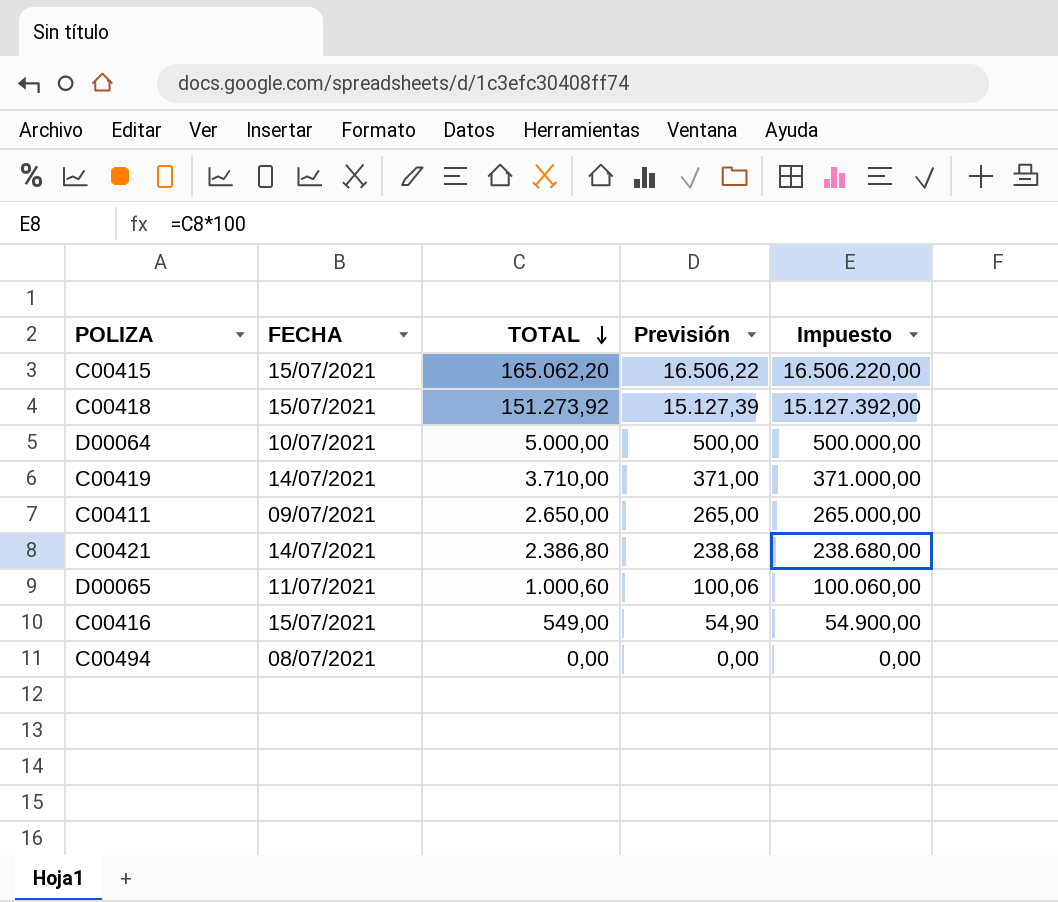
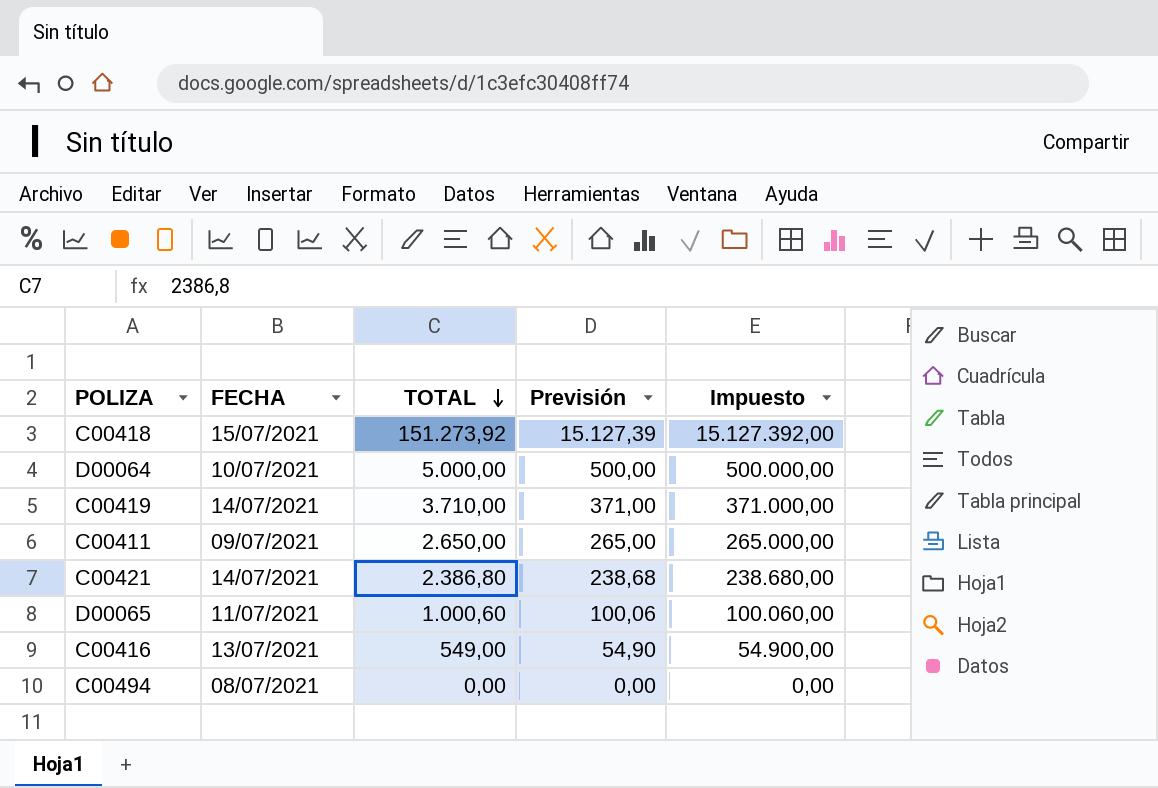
row C00415: 15/07/2021 | 165.062,20 | 16.506,22 | 16.506.220,00 -> none
C00416 | FECHA: 15/07/2021 -> 13/07/2021

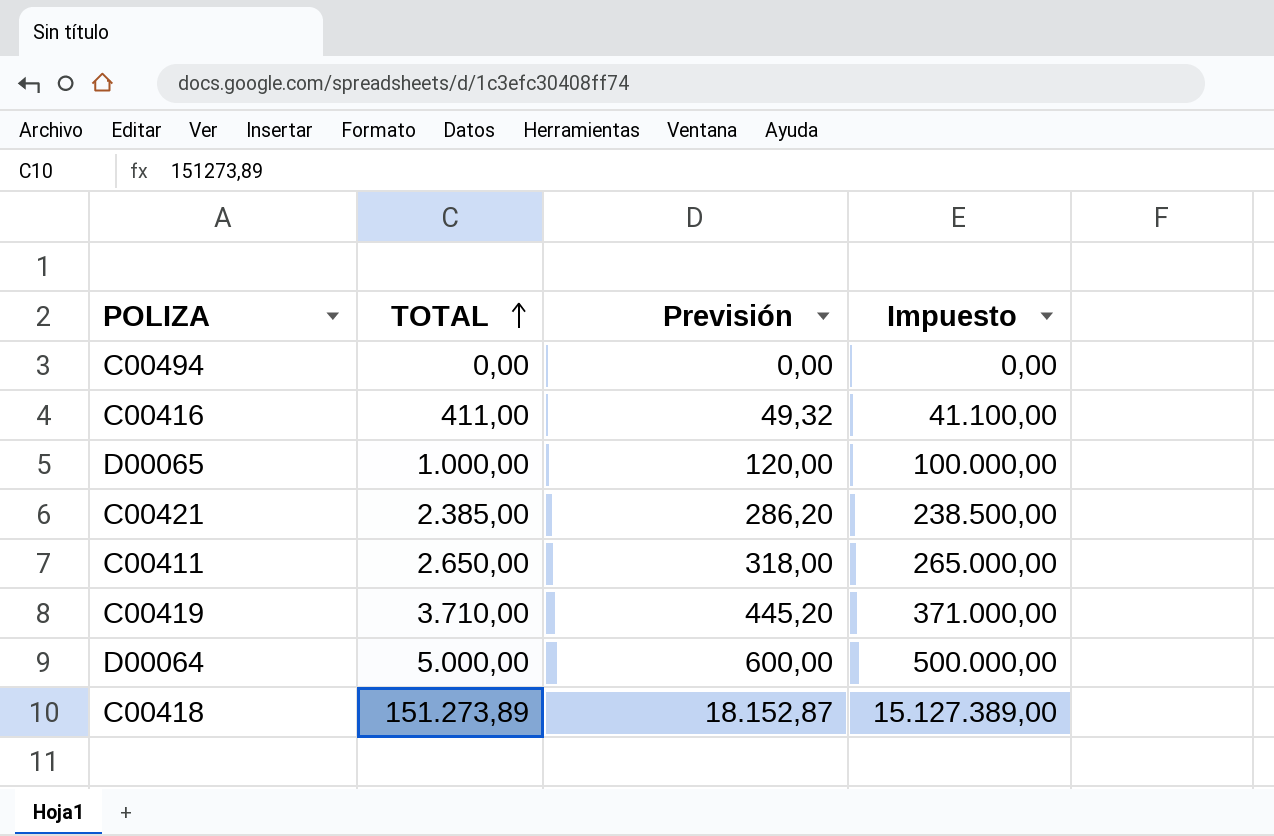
row order: TOTAL descending -> TOTAL ascending
column FECHA | position: 2 -> none
column Previsión | formula: [TOTAL] * 0,1 -> [TOTAL] * 0,12
C00416 | TOTAL: 549,00 -> 411,00
C00416 | Impuesto: 54.900,00 -> 41.100,00
D00065 | TOTAL: 1.000,60 -> 1.000,00
D00065 | Impuesto: 100.060,00 -> 100.000,00
C00421 | TOTAL: 2.386,80 -> 2.385,00
C00421 | Impuesto: 238.680,00 -> 238.500,00
C00418 | TOTAL: 151.273,92 -> 151.273,89
C00418 | Impuesto: 15.127.392,00 -> 15.127.389,00

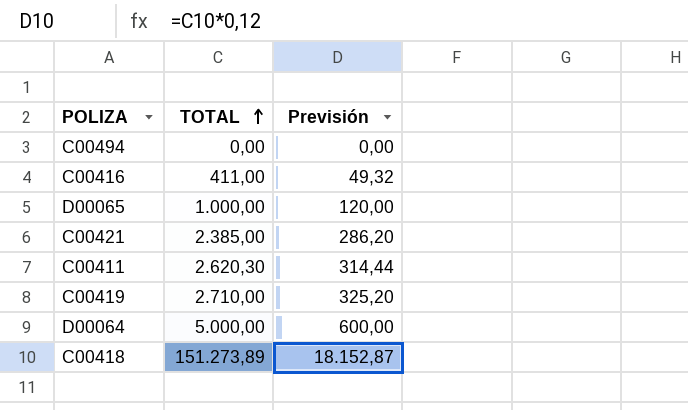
column Impuesto | formula: [TOTAL] * 100 -> none
C00411 | TOTAL: 2.650,00 -> 2.620,30
C00411 | Previsión: 318,00 -> 314,44
C00419 | TOTAL: 3.710,00 -> 2.710,00
C00419 | Previsión: 445,20 -> 325,20

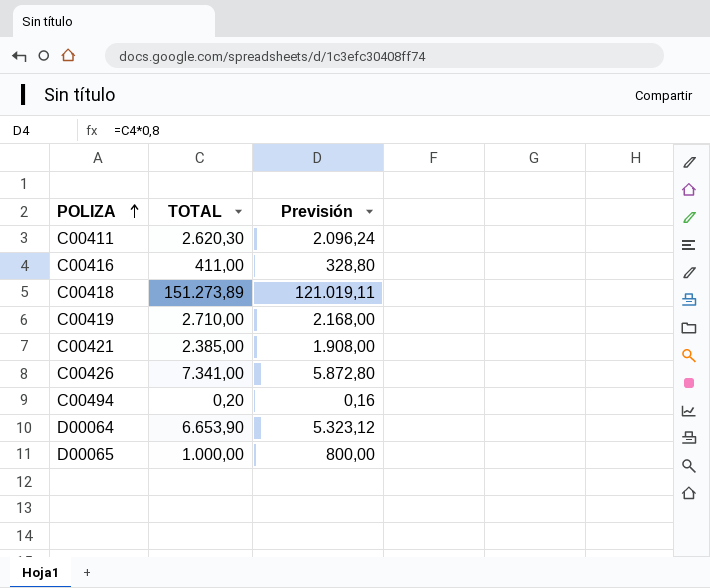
row order: TOTAL ascending -> POLIZA ascending
column Previsión | formula: [TOTAL] * 0,12 -> [TOTAL] * 0,8
row C00426: none -> 7.341,00 | 5.872,80
C00494 | TOTAL: 0,00 -> 0,20
D00064 | TOTAL: 5.000,00 -> 6.653,90

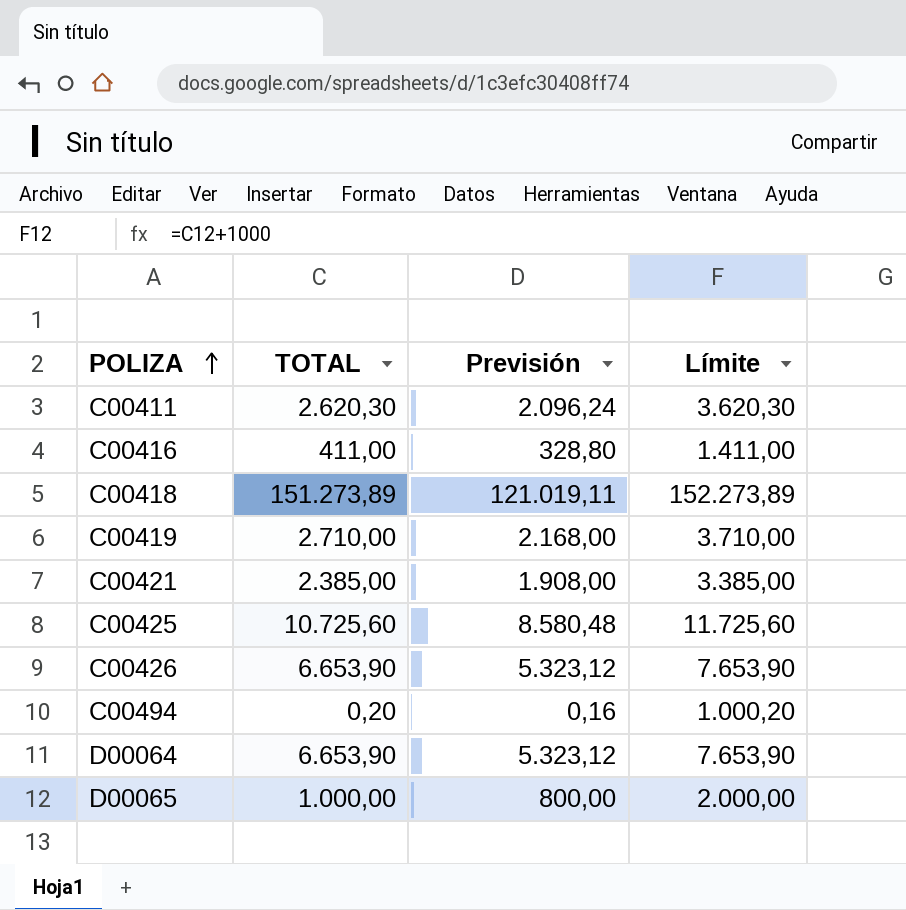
column Límite | formula: none -> [TOTAL] + 1000
row C00425: none -> 10.725,60 | 8.580,48 | 11.725,60
C00426 | TOTAL: 7.341,00 -> 6.653,90
C00426 | Previsión: 5.872,80 -> 5.323,12

